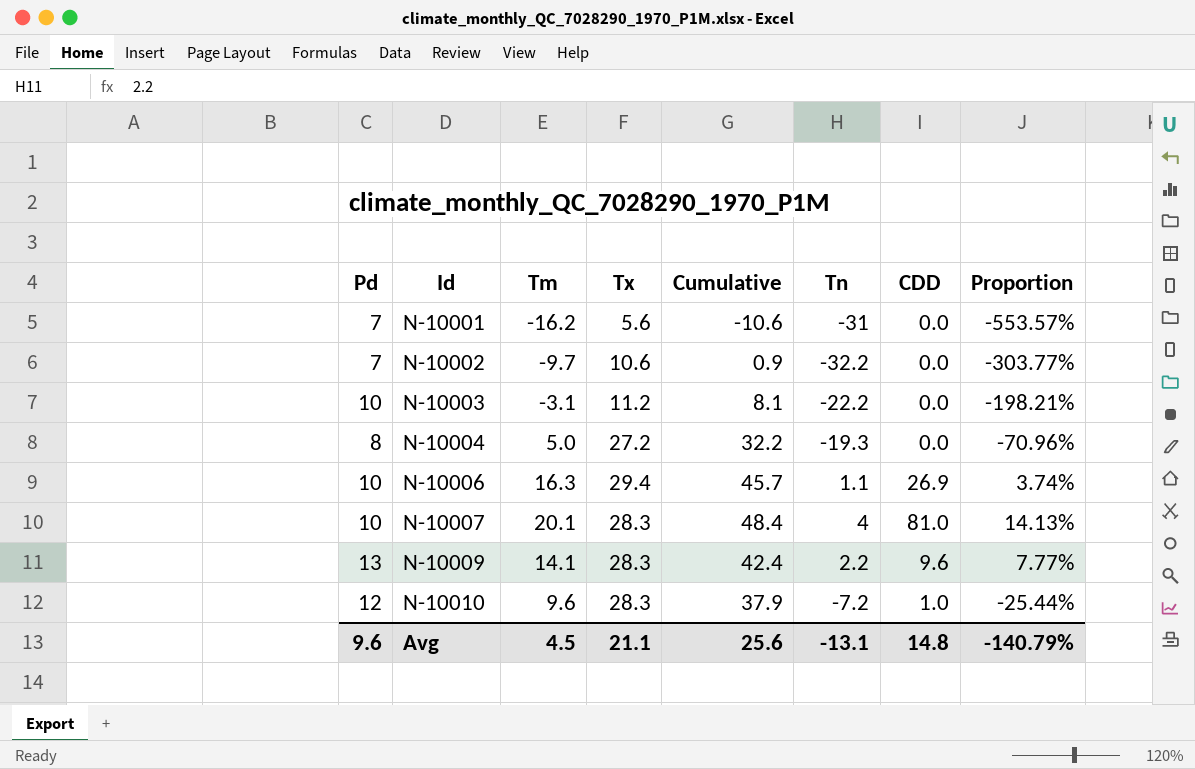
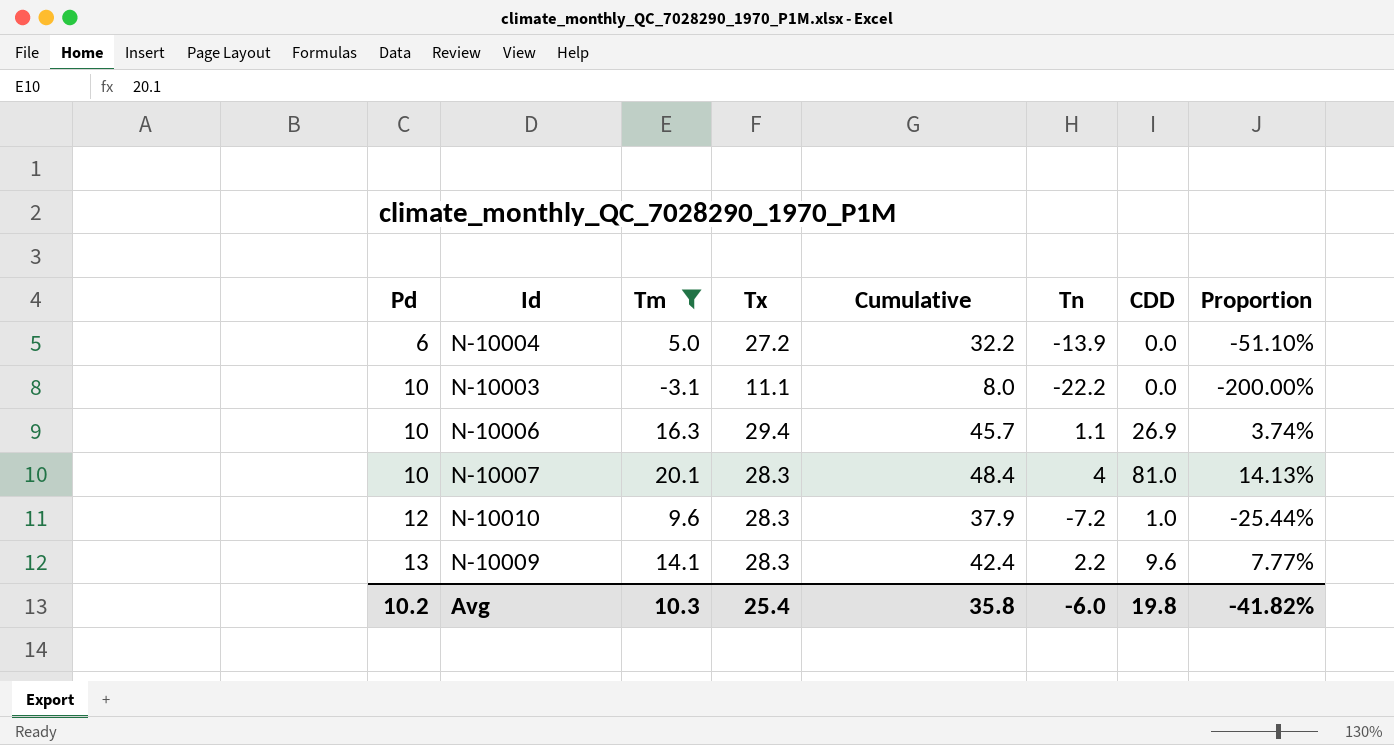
filter: none -> Tm >= -3.1
row order: Id ascending -> Pd ascending
N-10004 | Pd: 8 -> 6
N-10004 | Tn: -19.3 -> -13.9
N-10004 | Proportion: -70.96% -> -51.10%
N-10003 | Tx: 11.2 -> 11.1
N-10003 | Cumulative: 8.1 -> 8.0
N-10003 | Proportion: -198.21% -> -200.00%
Avg | Pd: 9.6 -> 10.2
Avg | Tm: 4.5 -> 10.3
Avg | Tx: 21.1 -> 25.4
Avg | Cumulative: 25.6 -> 35.8
Avg | Tn: -13.1 -> -6.0
Avg | CDD: 14.8 -> 19.8
Avg | Proportion: -140.79% -> -41.82%

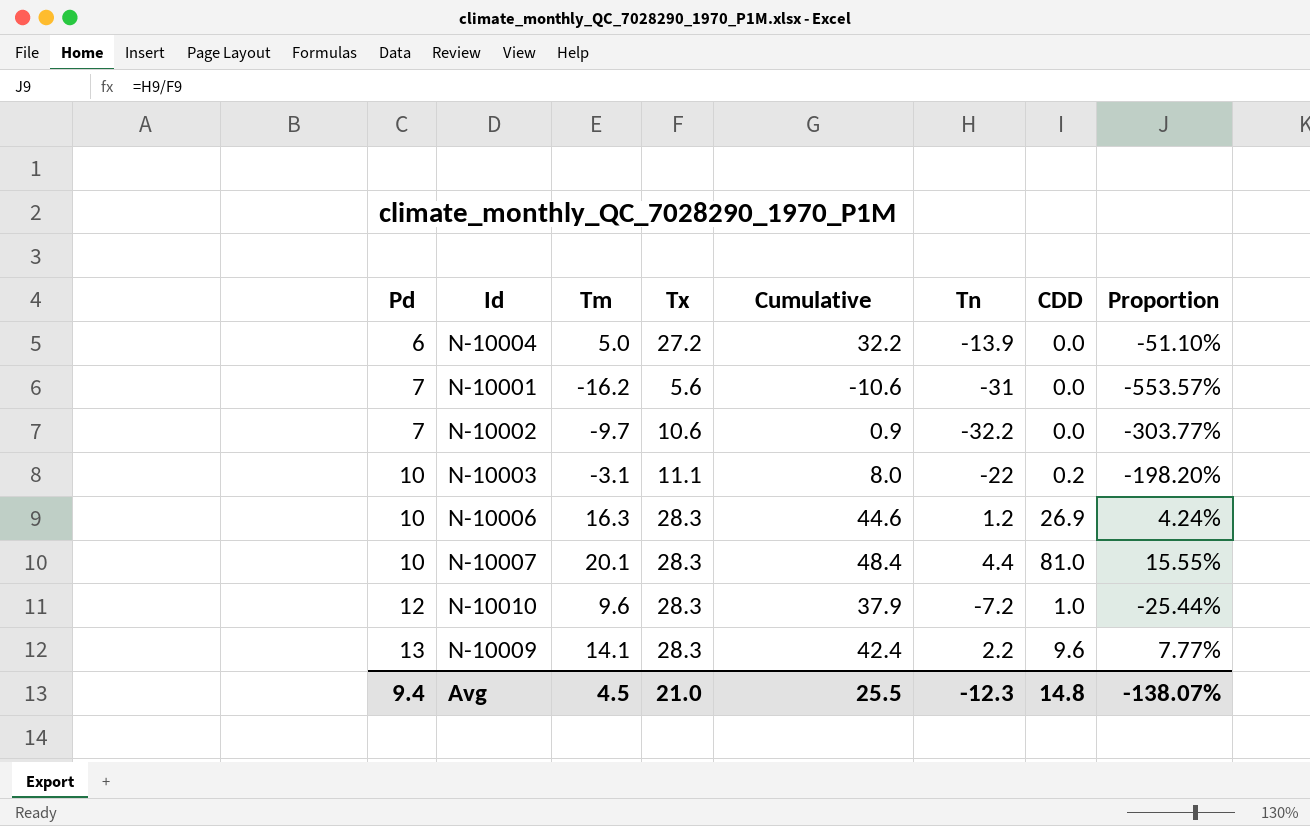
filter: Tm >= -3.1 -> none
N-10003 | Tn: -22.2 -> -22
N-10003 | CDD: 0.0 -> 0.2
N-10003 | Proportion: -200.00% -> -198.20%
N-10006 | Tx: 29.4 -> 28.3
N-10006 | Cumulative: 45.7 -> 44.6
N-10006 | Tn: 1.1 -> 1.2
N-10006 | Proportion: 3.74% -> 4.24%
N-10007 | Tn: 4 -> 4.4
N-10007 | Proportion: 14.13% -> 15.55%
Avg | Pd: 10.2 -> 9.4
Avg | Tm: 10.3 -> 4.5
Avg | Tx: 25.4 -> 21.0
Avg | Cumulative: 35.8 -> 25.5
Avg | Tn: -6.0 -> -12.3
Avg | CDD: 19.8 -> 14.8
Avg | Proportion: -41.82% -> -138.07%

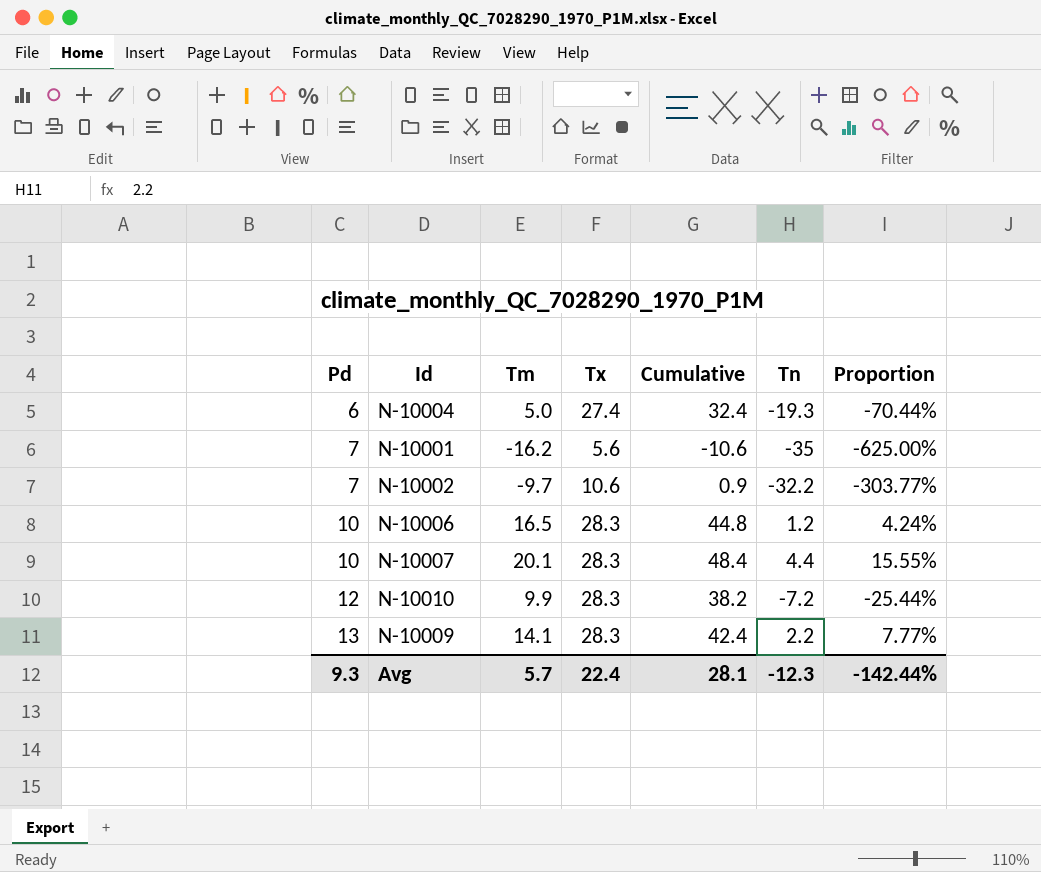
column CDD | position: 7 -> none
row N-10003: 10 | -3.1 | 11.1 | 8.0 | -22 | 0.2 | -198.20% -> none
N-10004 | Tx: 27.2 -> 27.4
N-10004 | Cumulative: 32.2 -> 32.4
N-10004 | Tn: -13.9 -> -19.3
N-10004 | Proportion: -51.10% -> -70.44%
N-10001 | Tn: -31 -> -35
N-10001 | Proportion: -553.57% -> -625.00%
N-10006 | Tm: 16.3 -> 16.5
N-10006 | Cumulative: 44.6 -> 44.8
N-10010 | Tm: 9.6 -> 9.9
N-10010 | Cumulative: 37.9 -> 38.2
Avg | Pd: 9.4 -> 9.3
Avg | Tm: 4.5 -> 5.7
Avg | Tx: 21.0 -> 22.4
Avg | Cumulative: 25.5 -> 28.1
Avg | Proportion: -138.07% -> -142.44%

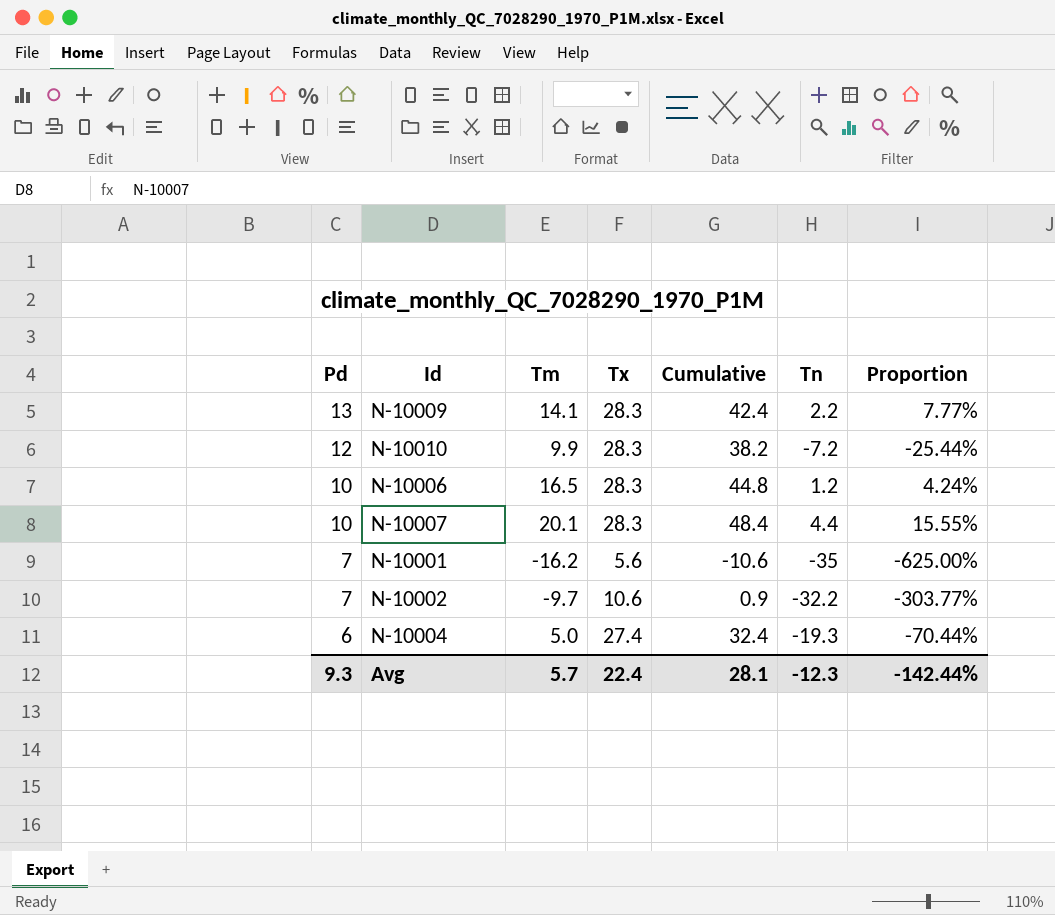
row order: Pd ascending -> Pd descending

